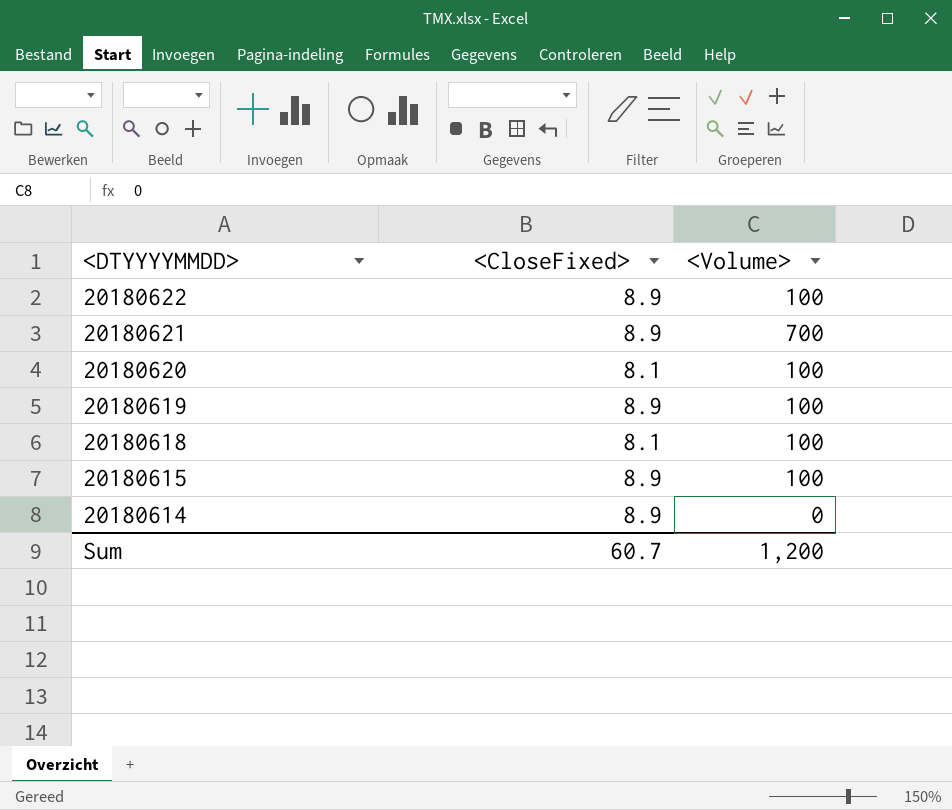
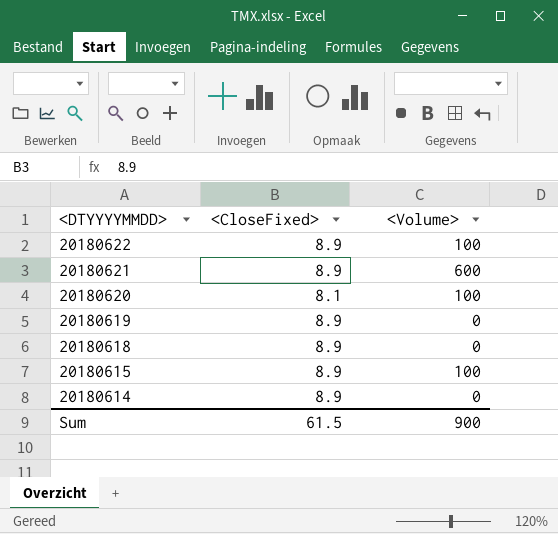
20180621 | <Volume>: 700 -> 600
20180619 | <Volume>: 100 -> 0
20180618 | <CloseFixed>: 8.1 -> 8.9
20180618 | <Volume>: 100 -> 0
Sum | <CloseFixed>: 60.7 -> 61.5
Sum | <Volume>: 1,200 -> 900

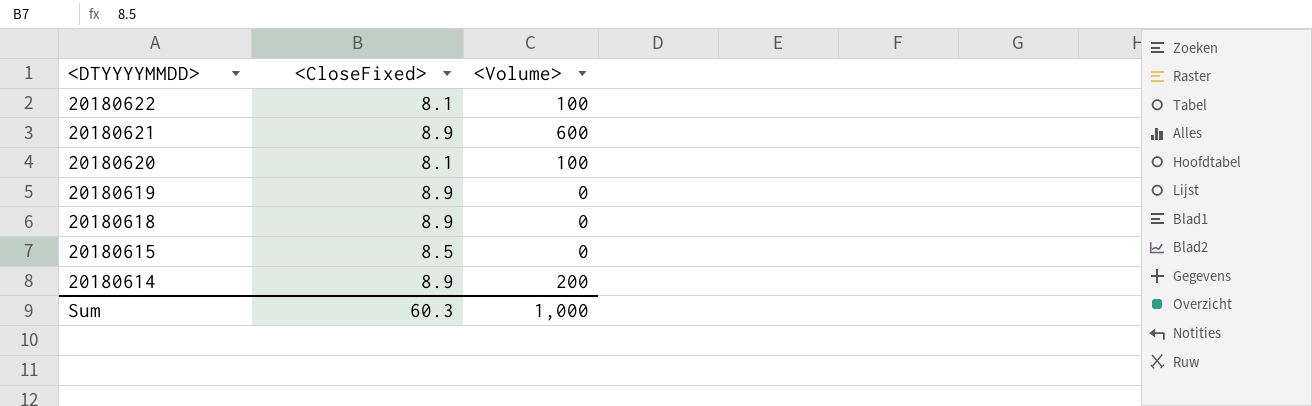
20180622 | <CloseFixed>: 8.9 -> 8.1
20180615 | <CloseFixed>: 8.9 -> 8.5
20180615 | <Volume>: 100 -> 0
20180614 | <Volume>: 0 -> 200
Sum | <CloseFixed>: 61.5 -> 60.3
Sum | <Volume>: 900 -> 1,000

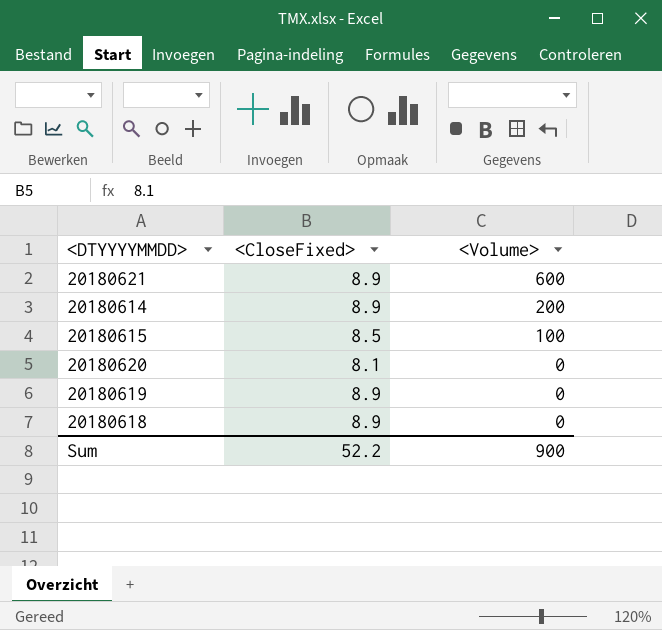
row order: <DTYYYYMMDD> descending -> <Volume> descending
row 20180622: 8.1 | 100 -> none
20180615 | <Volume>: 0 -> 100
20180620 | <Volume>: 100 -> 0
Sum | <CloseFixed>: 60.3 -> 52.2
Sum | <Volume>: 1,000 -> 900

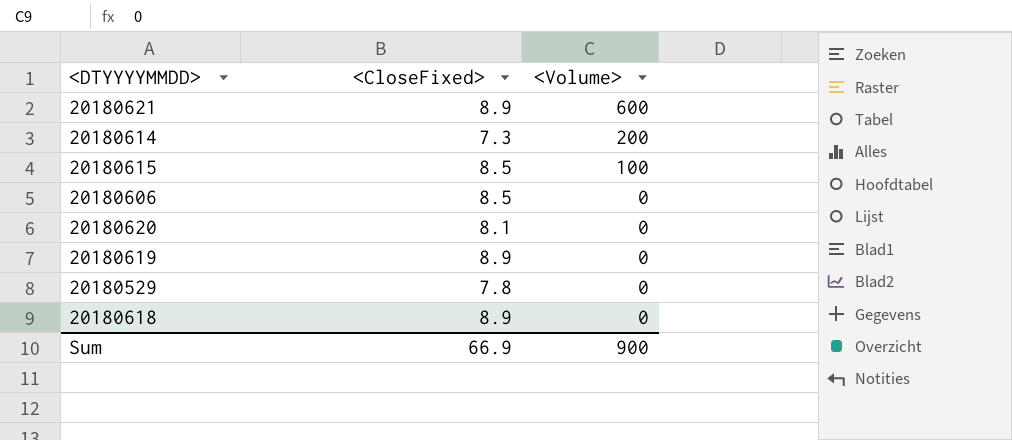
20180614 | <CloseFixed>: 8.9 -> 7.3
row 20180606: none -> 8.5 | 0
row 20180529: none -> 7.8 | 0
Sum | <CloseFixed>: 52.2 -> 66.9

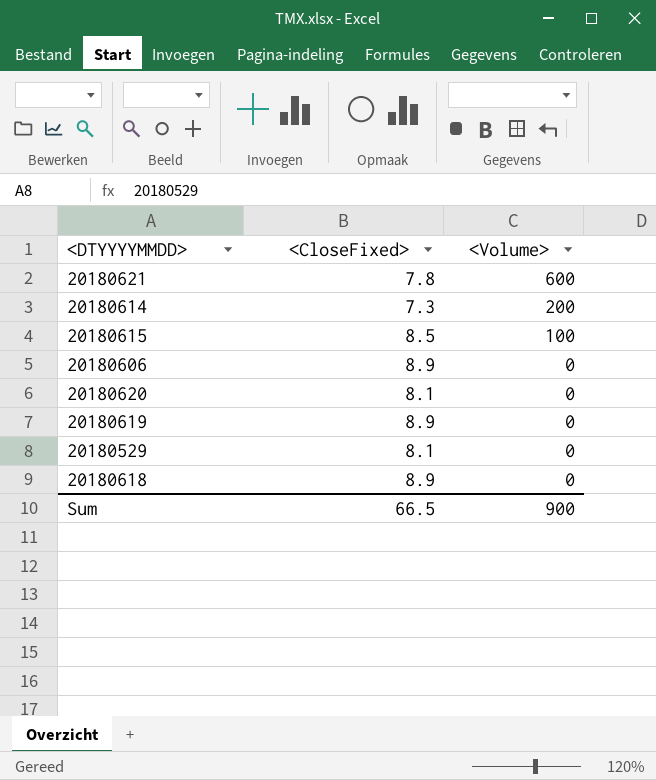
20180621 | <CloseFixed>: 8.9 -> 7.8
20180606 | <CloseFixed>: 8.5 -> 8.9
20180529 | <CloseFixed>: 7.8 -> 8.1
Sum | <CloseFixed>: 66.9 -> 66.5

